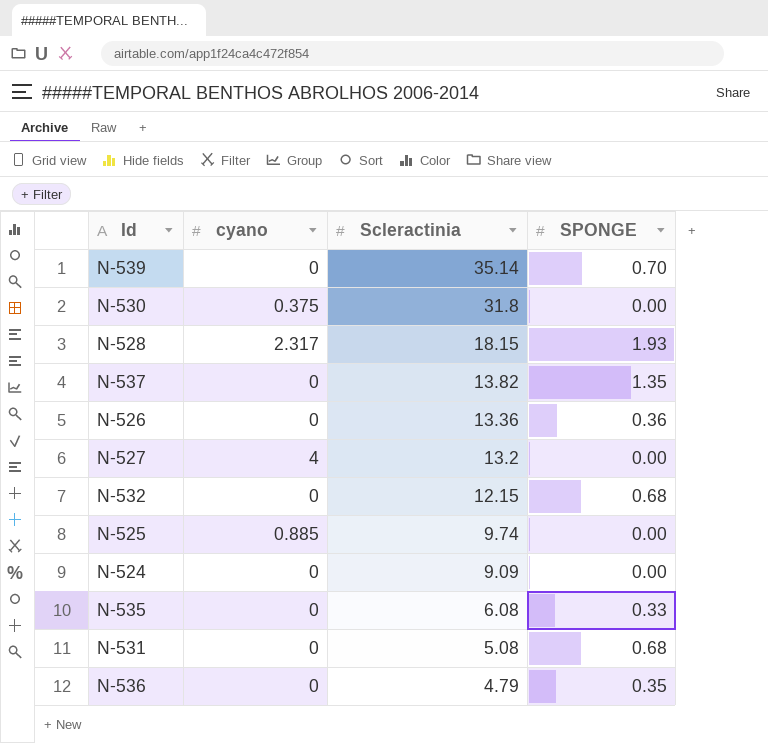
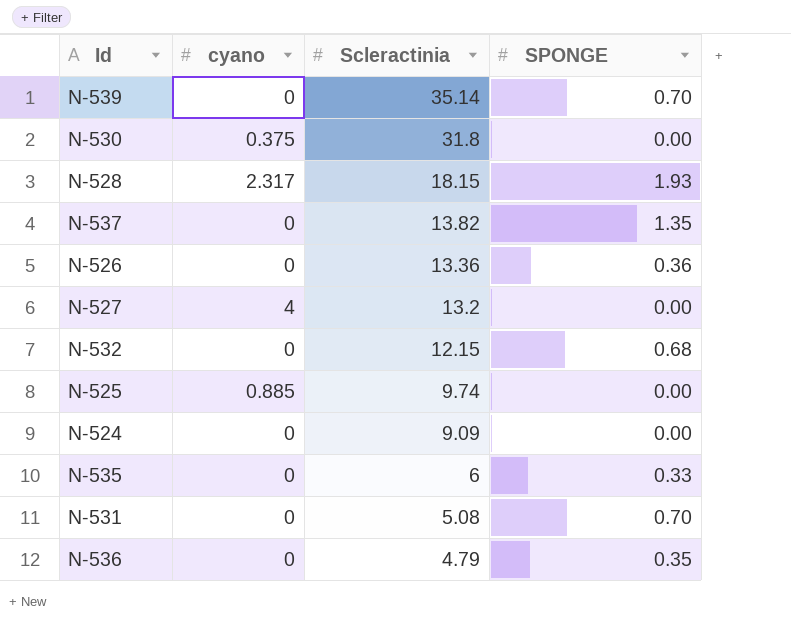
N-535 | Scleractinia: 6.08 -> 6
N-531 | SPONGE: 0.68 -> 0.70

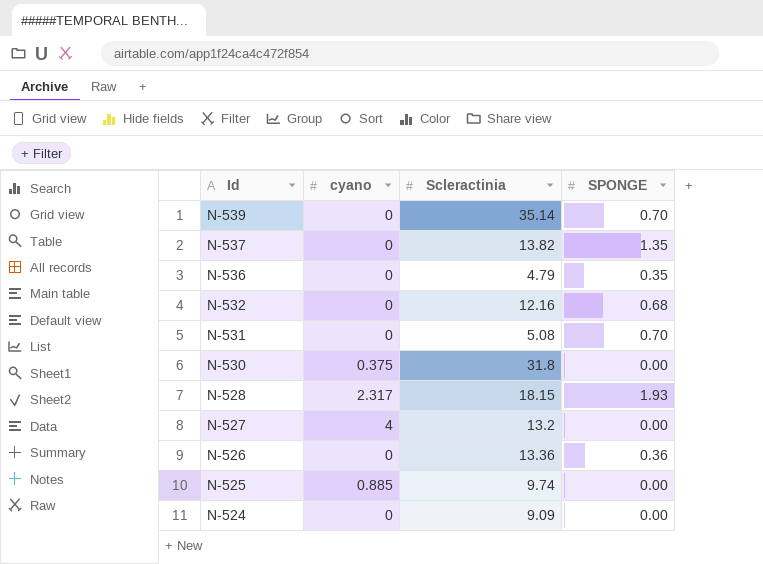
row order: Scleractinia descending -> Id descending
row N-535: 0 | 6 | 0.33 -> none
N-532 | Scleractinia: 12.15 -> 12.16

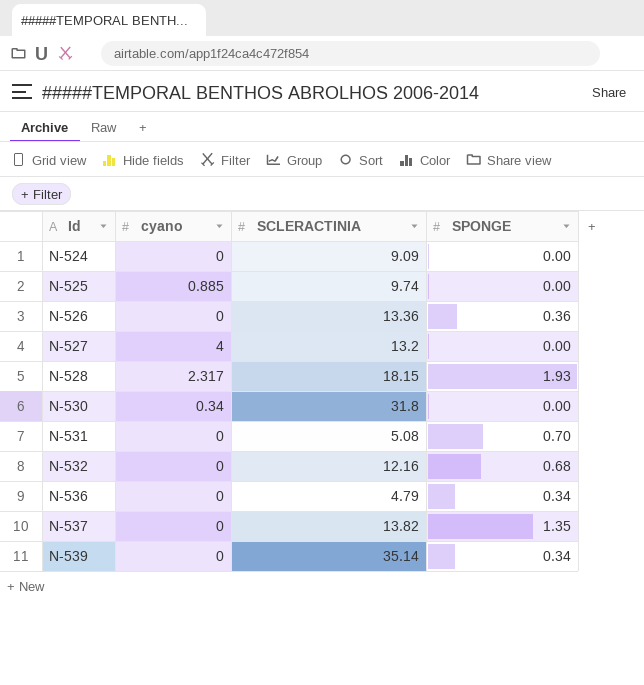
row order: Id descending -> Id ascending
column name: Scleractinia -> SCLERACTINIA
N-530 | cyano: 0.375 -> 0.34
N-536 | SPONGE: 0.35 -> 0.34
N-539 | SPONGE: 0.70 -> 0.34

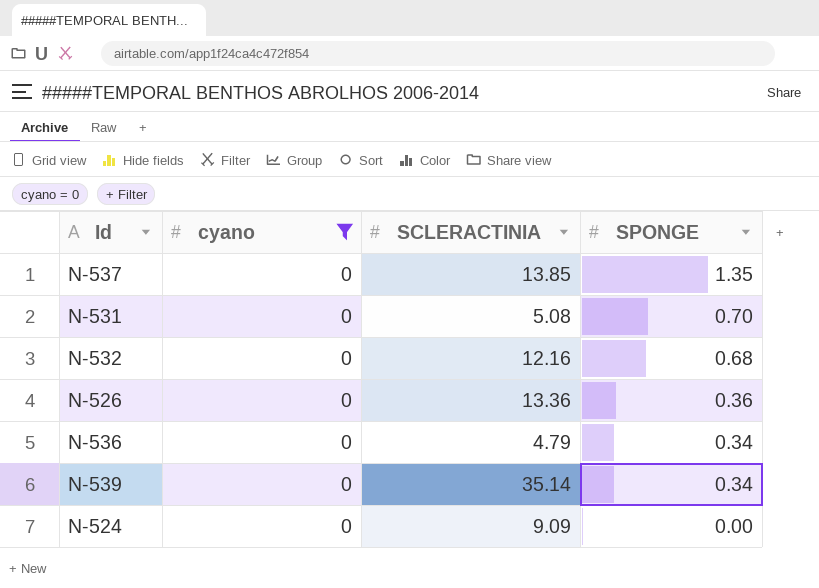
filter: none -> cyano = 0
row order: Id ascending -> SPONGE descending
N-537 | SCLERACTINIA: 13.82 -> 13.85

